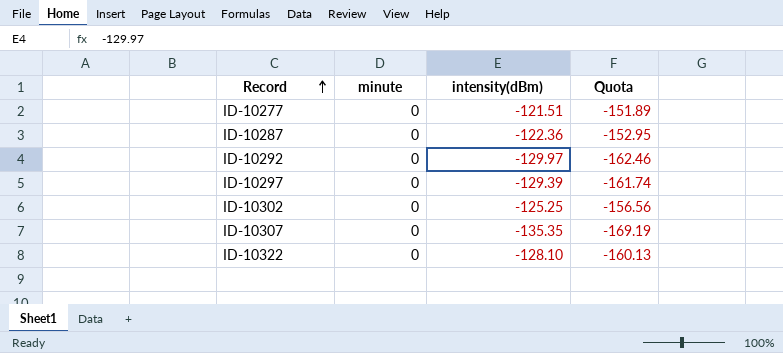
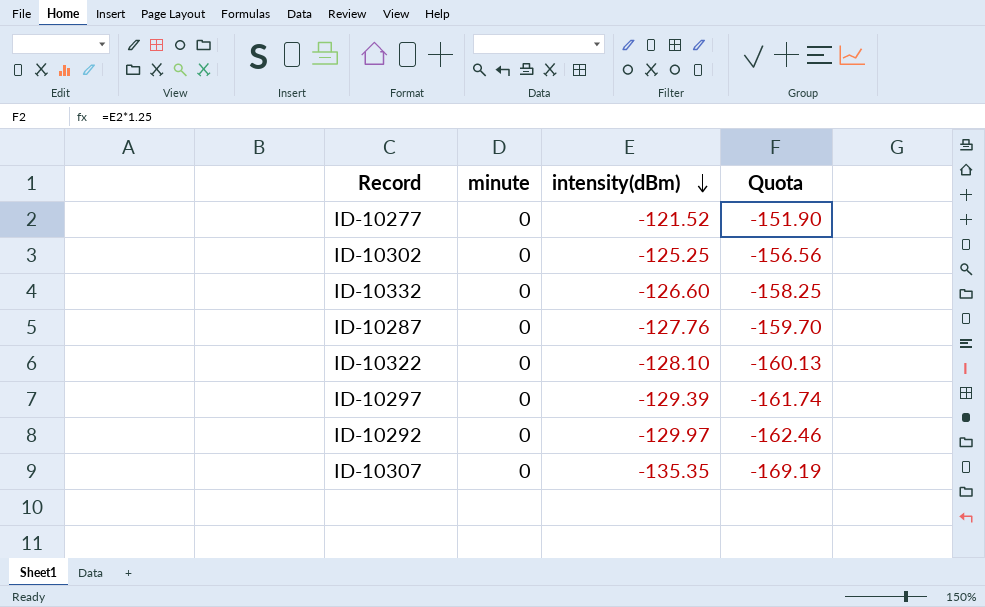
row order: Record ascending -> intensity(dBm) descending
ID-10277 | intensity(dBm): -121.51 -> -121.52
ID-10277 | Quota: -151.89 -> -151.90
row ID-10332: none -> 0 | -126.60 | -158.25
ID-10287 | intensity(dBm): -122.36 -> -127.76
ID-10287 | Quota: -152.95 -> -159.70

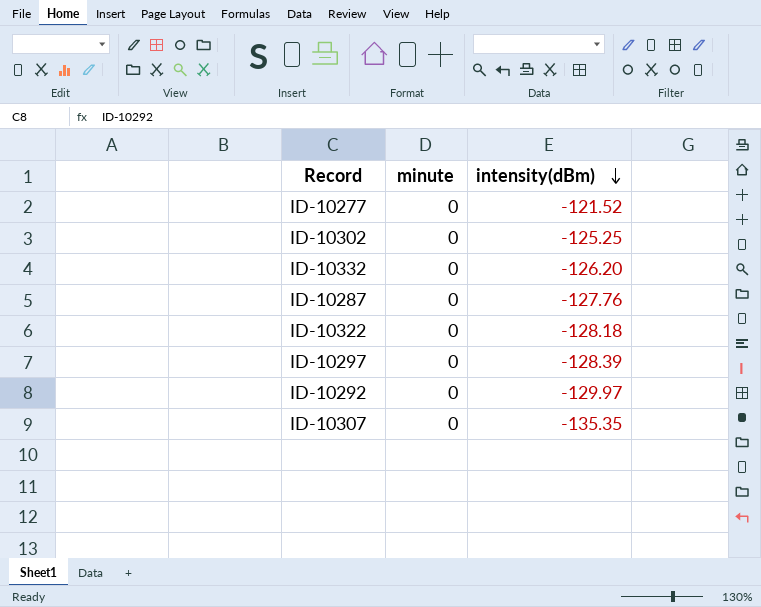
column Quota | formula: [intensity(dBm)] * 1.25 -> none
ID-10332 | intensity(dBm): -126.60 -> -126.20
ID-10322 | intensity(dBm): -128.10 -> -128.18
ID-10297 | intensity(dBm): -129.39 -> -128.39

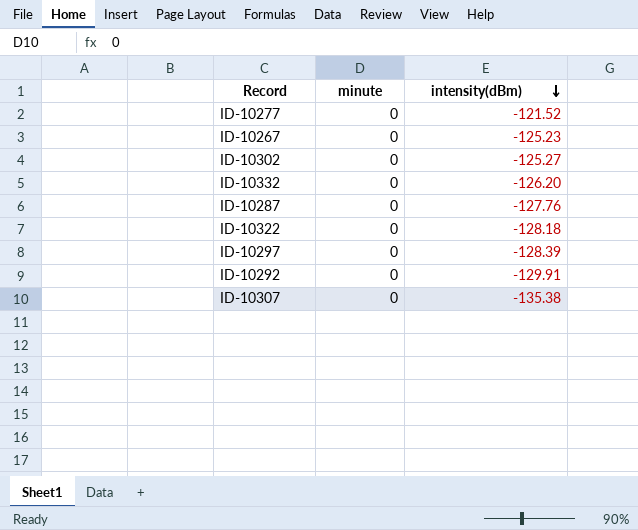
row ID-10267: none -> 0 | -125.23
ID-10302 | intensity(dBm): -125.25 -> -125.27
ID-10292 | intensity(dBm): -129.97 -> -129.91
ID-10307 | intensity(dBm): -135.35 -> -135.38

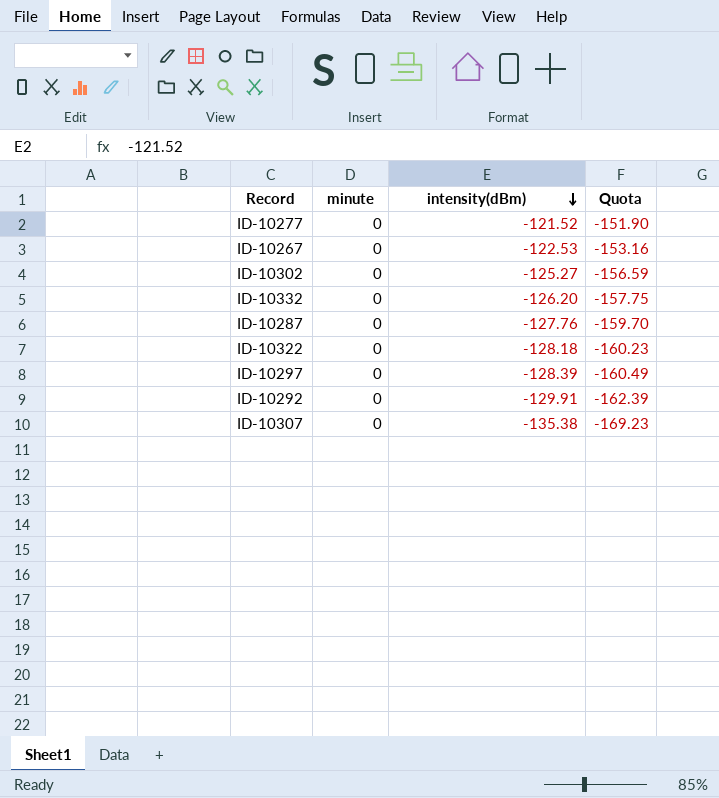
column Quota | formula: none -> [intensity(dBm)] * 1.25
ID-10267 | intensity(dBm): -125.23 -> -122.53

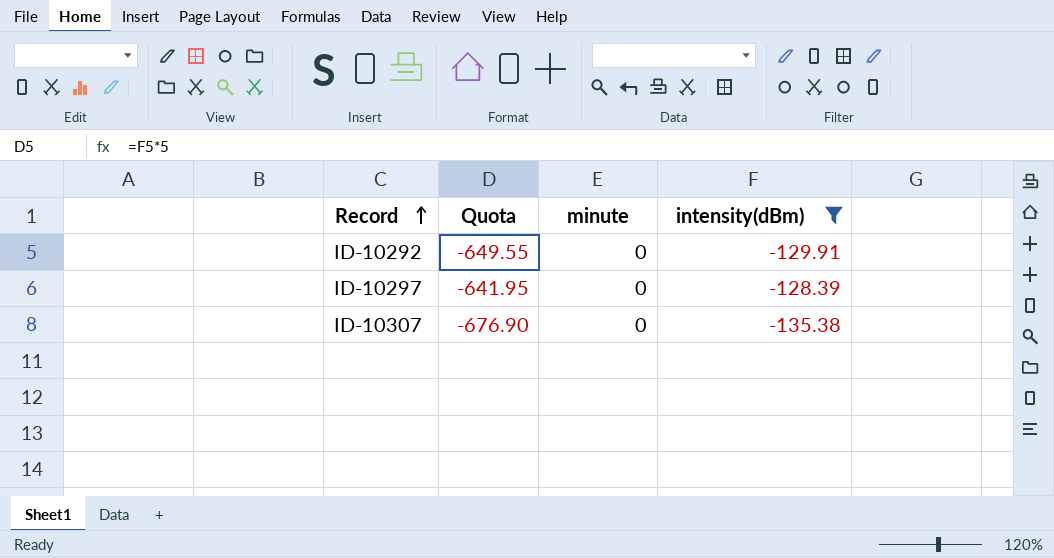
filter: none -> intensity(dBm) <= -128.39
row order: intensity(dBm) descending -> Record ascending
column Quota | formula: [intensity(dBm)] * 1.25 -> [intensity(dBm)] * 5
column Quota | position: 4 -> 2

